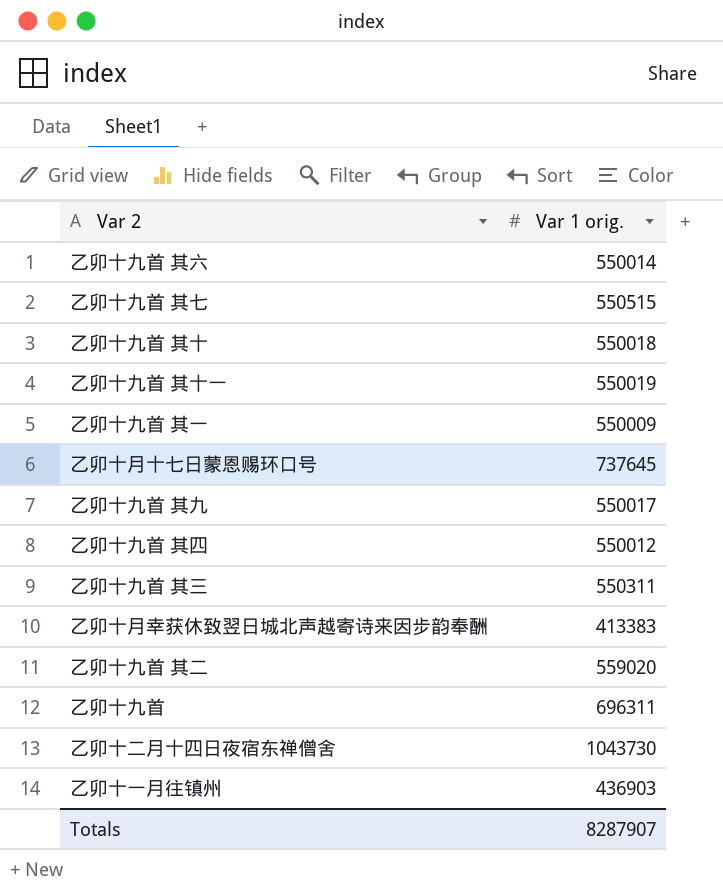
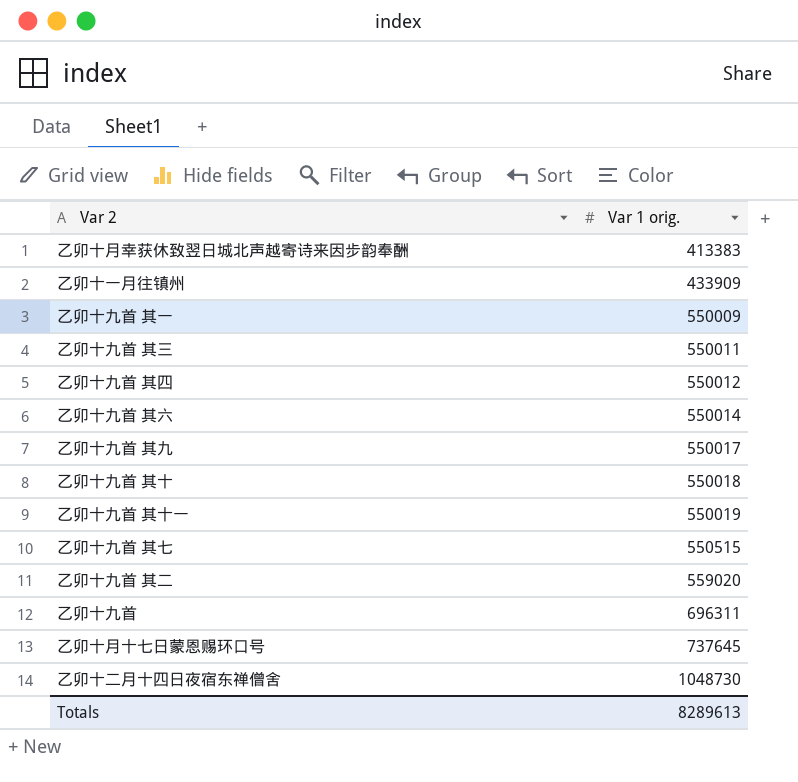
row order: none -> Var 1 orig. ascending
乙卯十一月往镇州 | Var 1 orig.: 436903 -> 433909
乙卯十九首 其三 | Var 1 orig.: 550311 -> 550011
乙卯十二月十四日夜宿东禅僧舍 | Var 1 orig.: 1043730 -> 1048730
Totals | Var 1 orig.: 8287907 -> 8289613

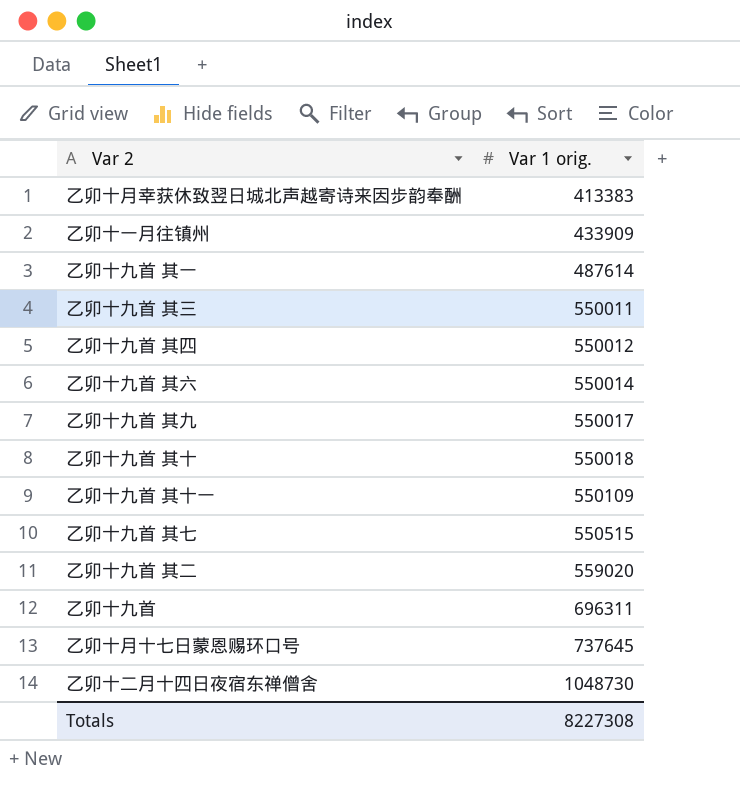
乙卯十九首 其一 | Var 1 orig.: 550009 -> 487614
乙卯十九首 其十一 | Var 1 orig.: 550019 -> 550109
Totals | Var 1 orig.: 8289613 -> 8227308

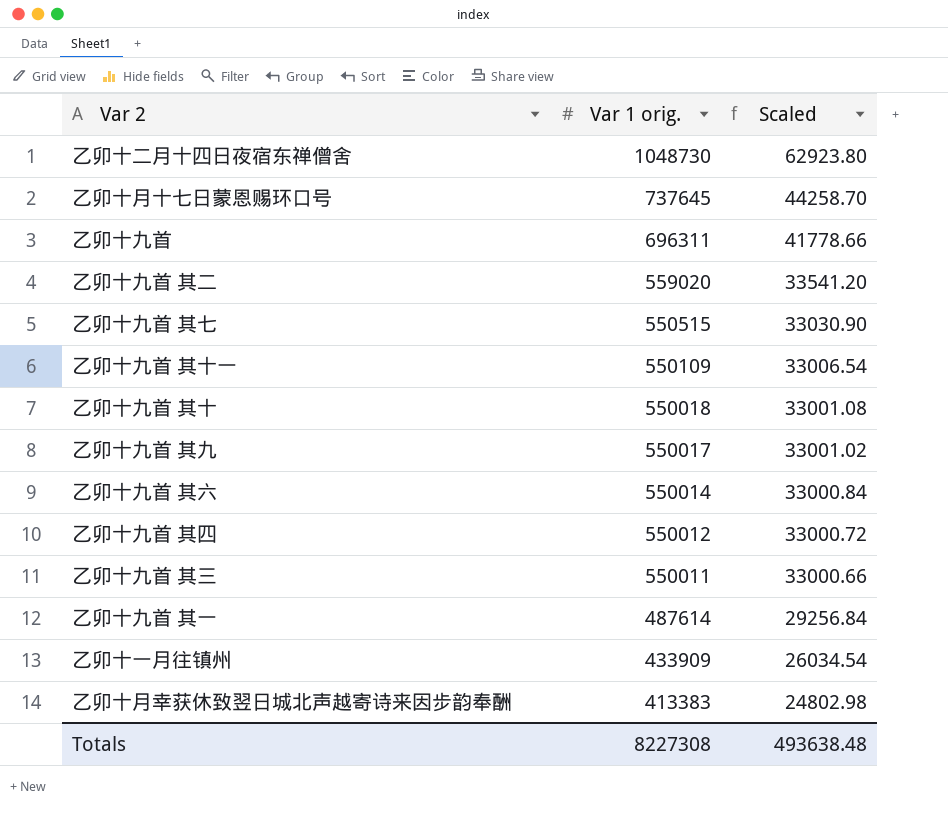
row order: Var 1 orig. ascending -> Var 1 orig. descending
column Scaled | formula: none -> [Var 1 orig.] * 0.06

